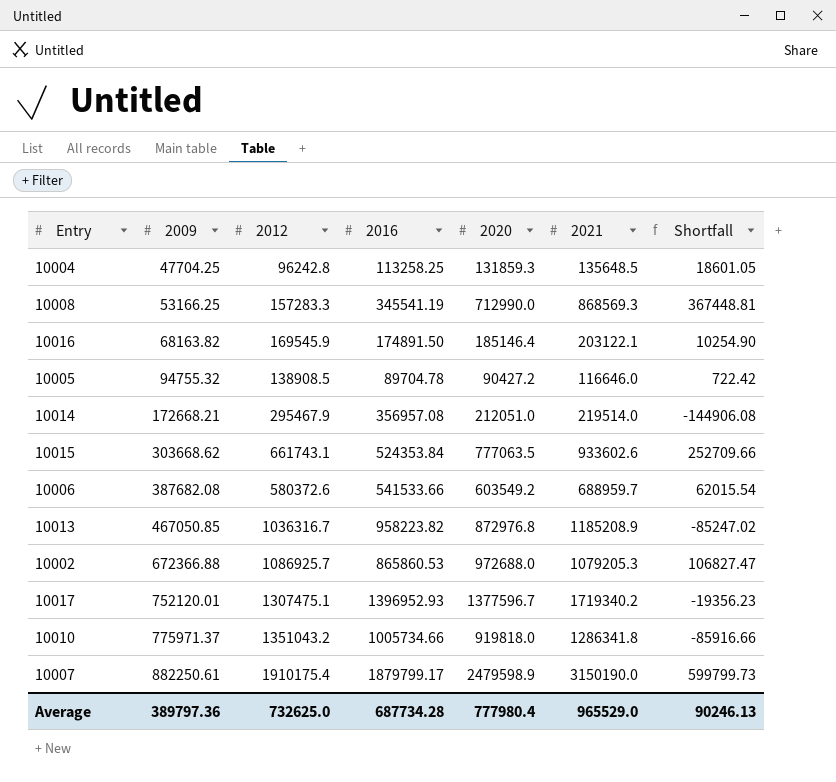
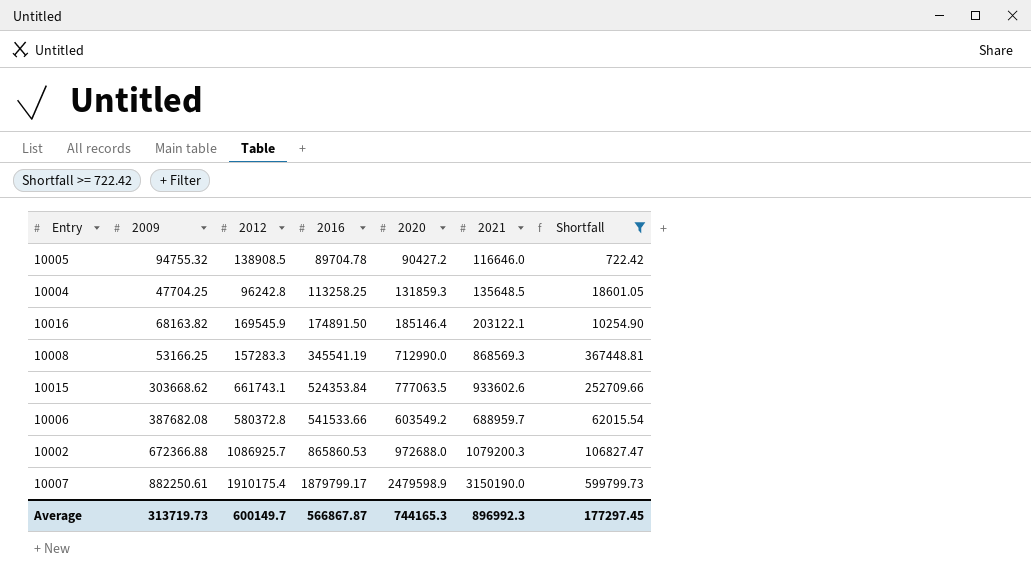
filter: none -> Shortfall >= 722.42
row order: 2009 ascending -> 2016 ascending
10006 | 2012: 580372.6 -> 580372.8
10002 | 2021: 1079205.3 -> 1079200.3
Average | 2009: 389797.36 -> 313719.73
Average | 2012: 732625.0 -> 600149.7
Average | 2016: 687734.28 -> 566867.87
Average | 2020: 777980.4 -> 744165.3
Average | 2021: 965529.0 -> 896992.3
Average | Shortfall: 90246.13 -> 177297.45

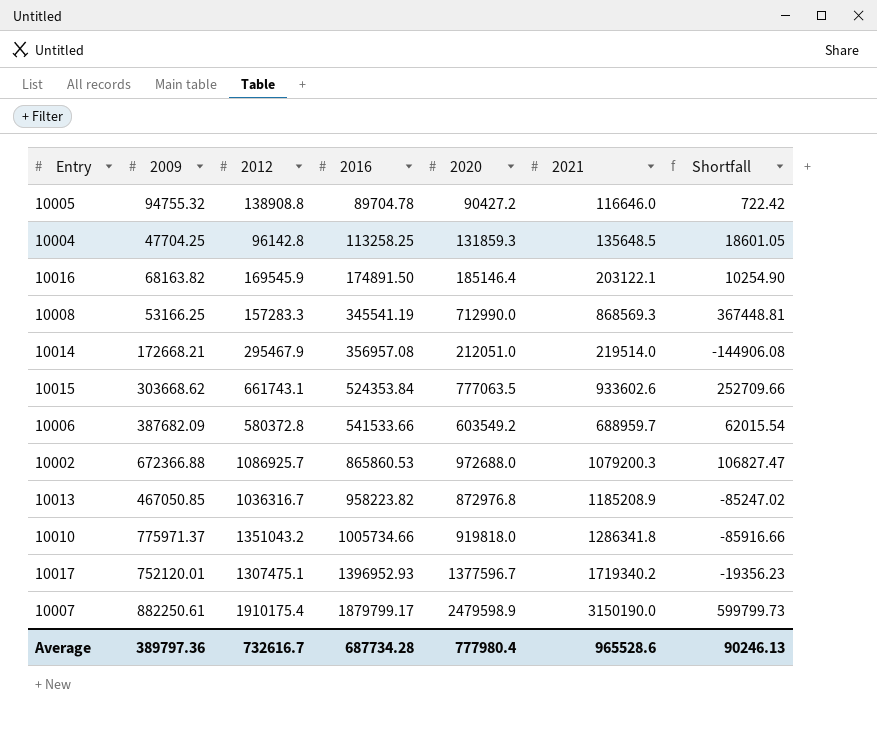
filter: Shortfall >= 722.42 -> none
10005 | 2012: 138908.5 -> 138908.8
10004 | 2012: 96242.8 -> 96142.8
10006 | 2009: 387682.08 -> 387682.09
Average | 2009: 313719.73 -> 389797.36
Average | 2012: 600149.7 -> 732616.7
Average | 2016: 566867.87 -> 687734.28
Average | 2020: 744165.3 -> 777980.4
Average | 2021: 896992.3 -> 965528.6
Average | Shortfall: 177297.45 -> 90246.13

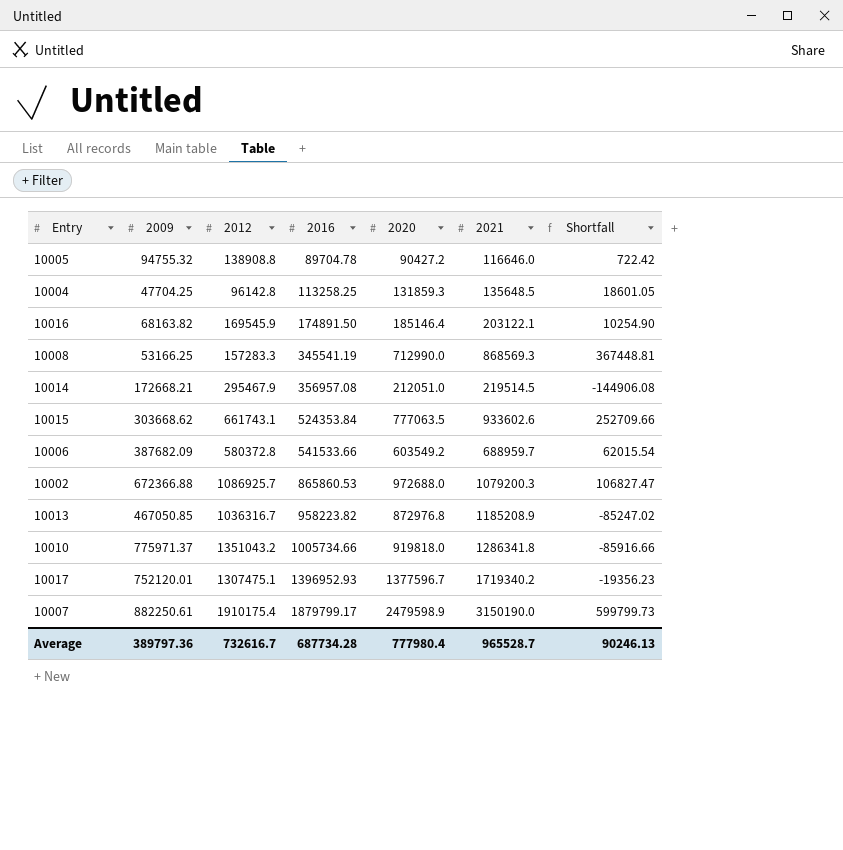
10014 | 2021: 219514.0 -> 219514.5
Average | 2021: 965528.6 -> 965528.7

